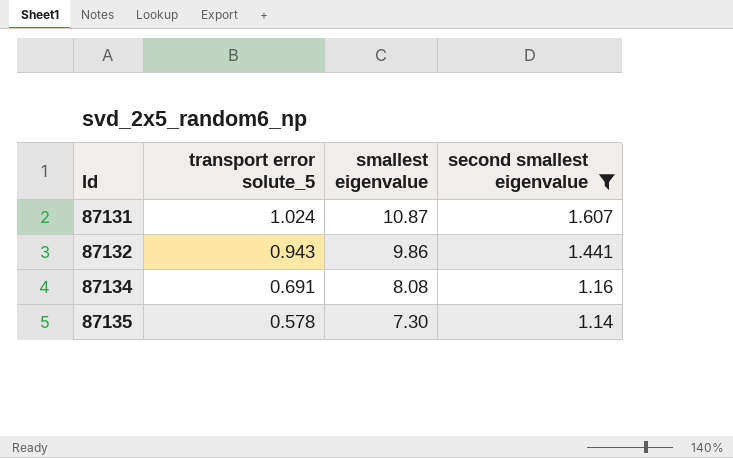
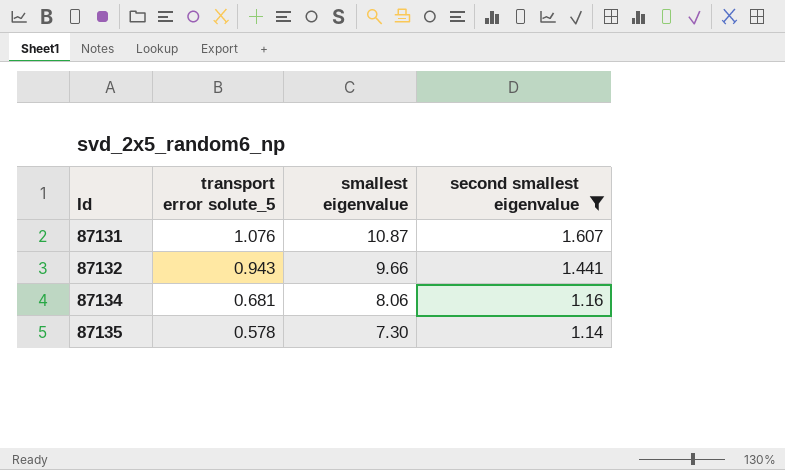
87131 | transport error solute_5: 1.024 -> 1.076
87132 | smallest eigenvalue: 9.86 -> 9.66
87134 | transport error solute_5: 0.691 -> 0.681
87134 | smallest eigenvalue: 8.08 -> 8.06

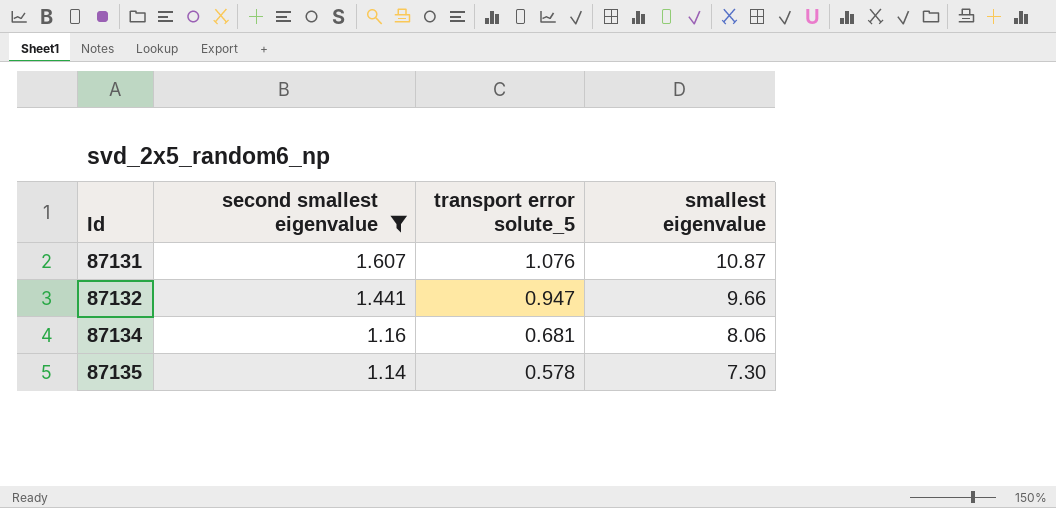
column second smallest eigenvalue | position: 4 -> 2
87132 | transport error solute_5: 0.943 -> 0.947

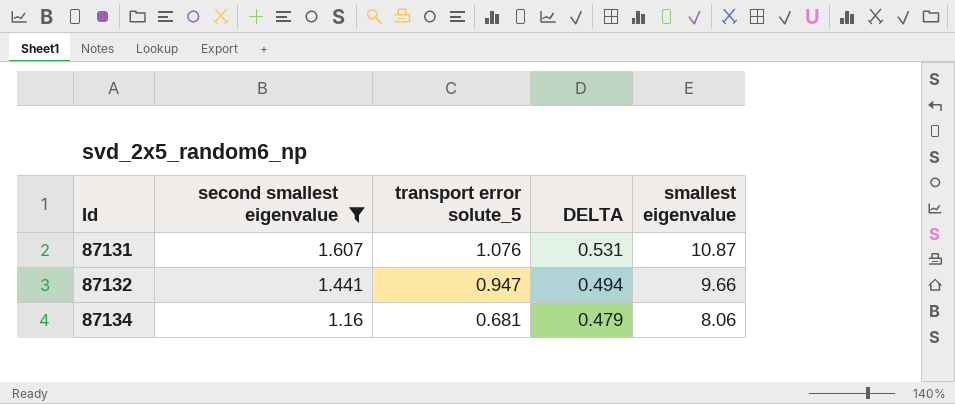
column DELTA | formula: none -> [second smallest eigenvalue] - [transport error solute_5]
row 87135: 1.14 | 0.578 | 7.30 -> none

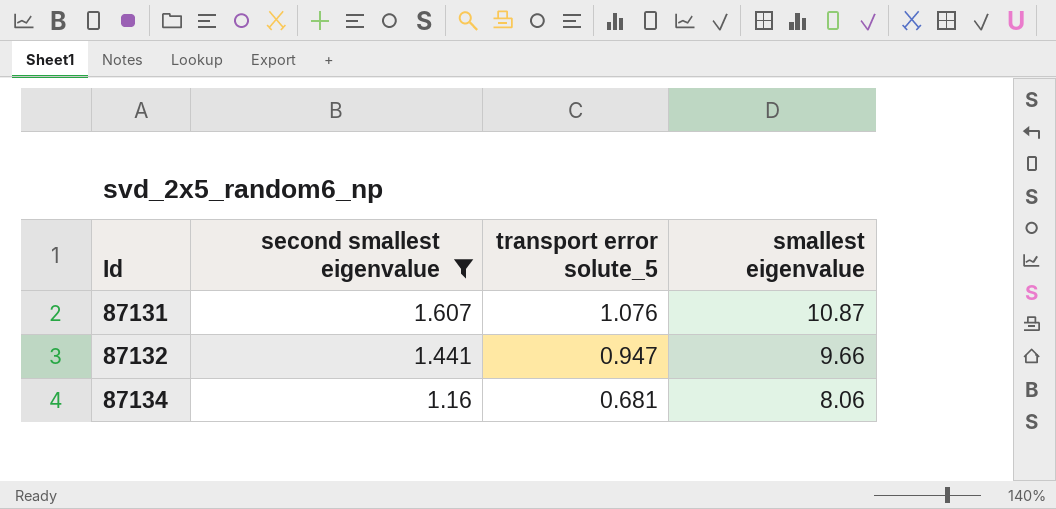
column DELTA | formula: [second smallest eigenvalue] - [transport error solute_5] -> none

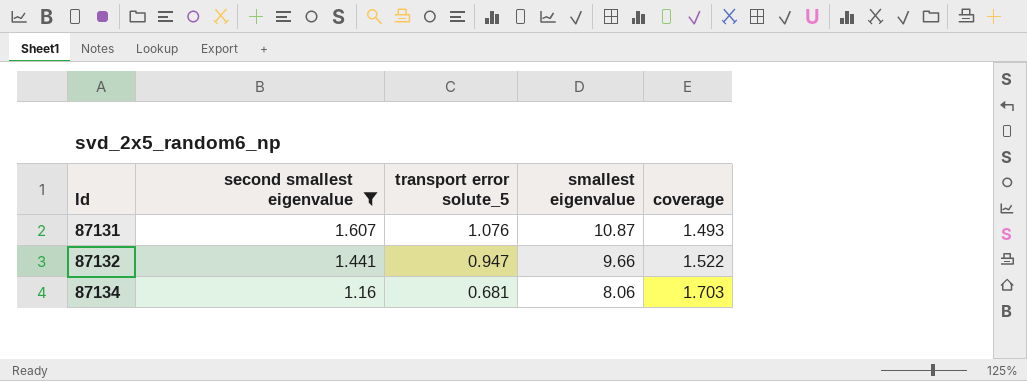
column coverage | formula: none -> [second smallest eigenvalue] / [transport error solute_5]

